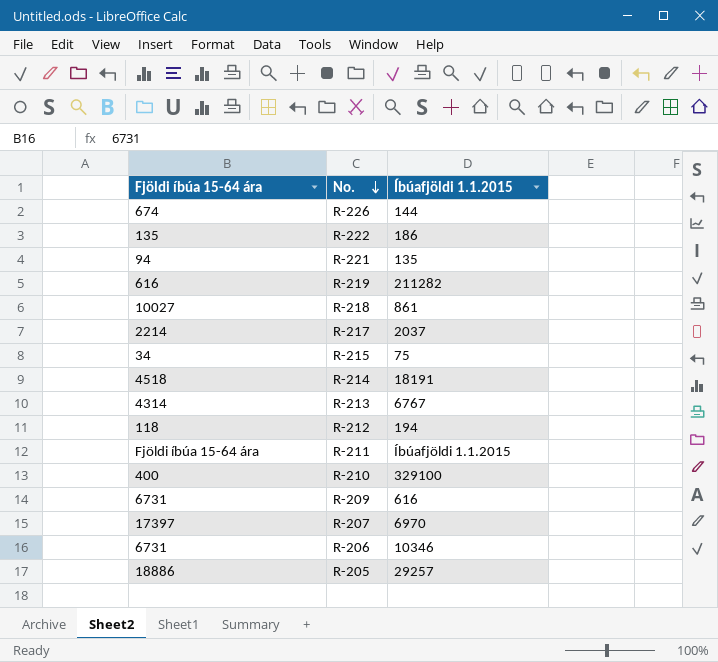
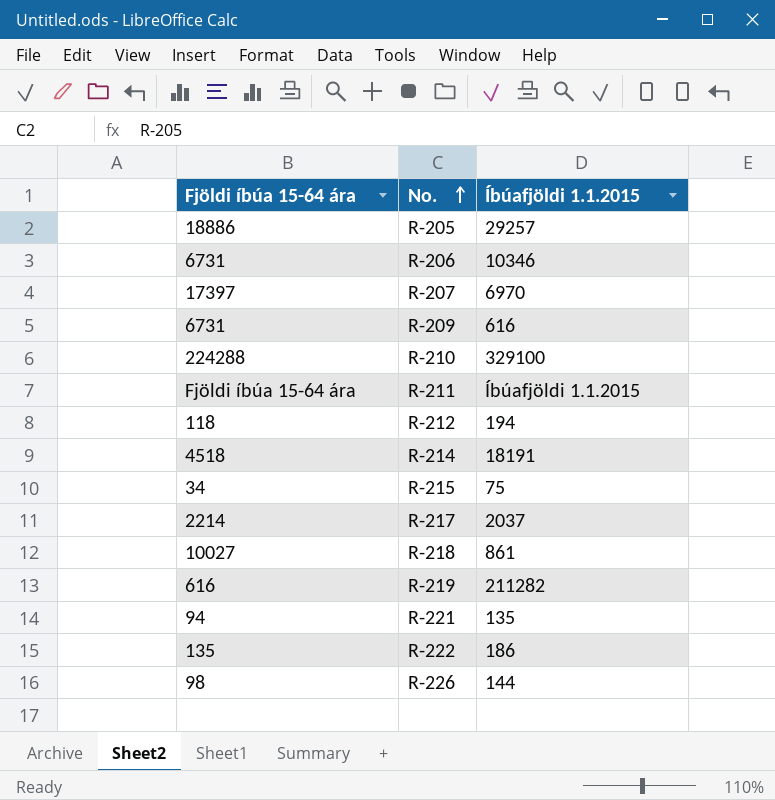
row order: No. descending -> No. ascending
row R-213: 4314 | 6767 -> none
R-210 | Fjöldi íbúa 15-64 ára: 400 -> 224288
R-226 | Fjöldi íbúa 15-64 ára: 674 -> 98

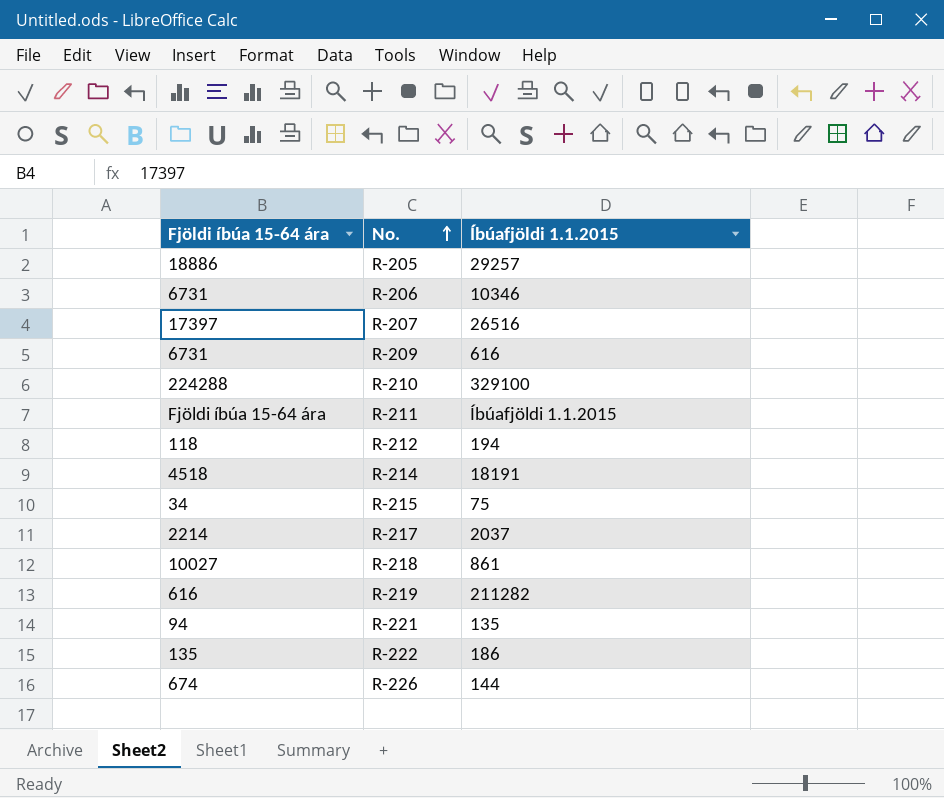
R-207 | Íbúafjöldi 1.1.2015: 6970 -> 26516
R-226 | Fjöldi íbúa 15-64 ára: 98 -> 674

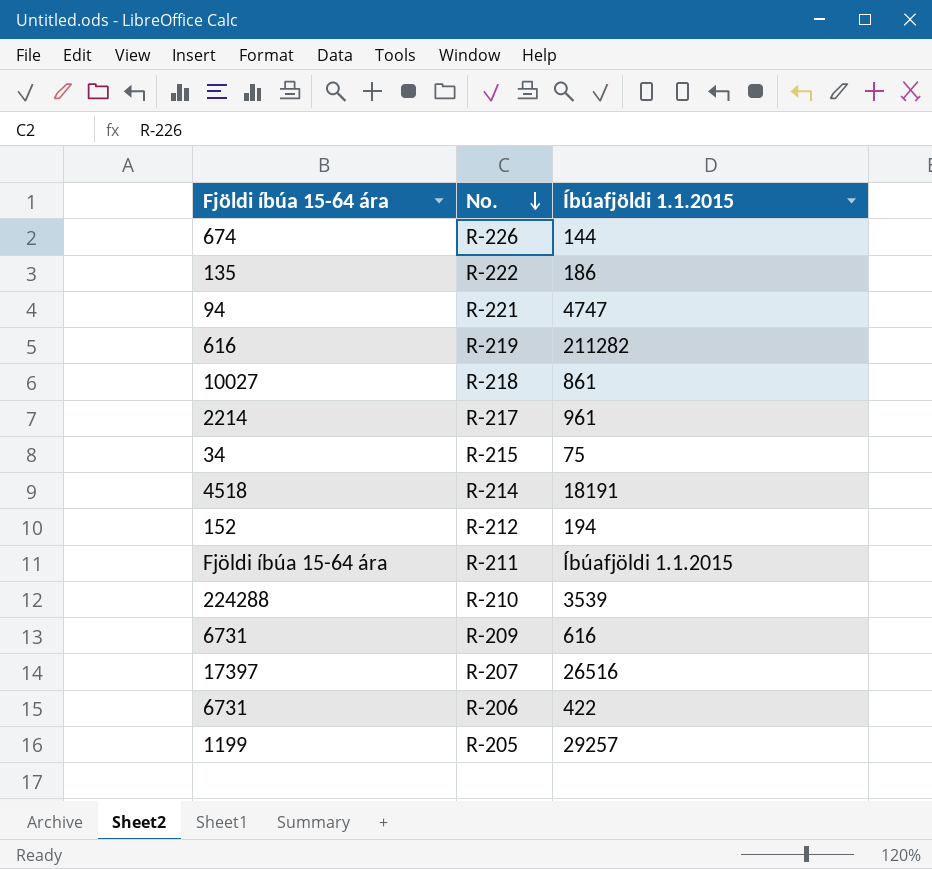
row order: No. ascending -> No. descending
R-221 | Íbúafjöldi 1.1.2015: 135 -> 4747
R-217 | Íbúafjöldi 1.1.2015: 2037 -> 961
R-212 | Fjöldi íbúa 15-64 ára: 118 -> 152
R-210 | Íbúafjöldi 1.1.2015: 329100 -> 3539
R-206 | Íbúafjöldi 1.1.2015: 10346 -> 422
R-205 | Fjöldi íbúa 15-64 ára: 18886 -> 1199

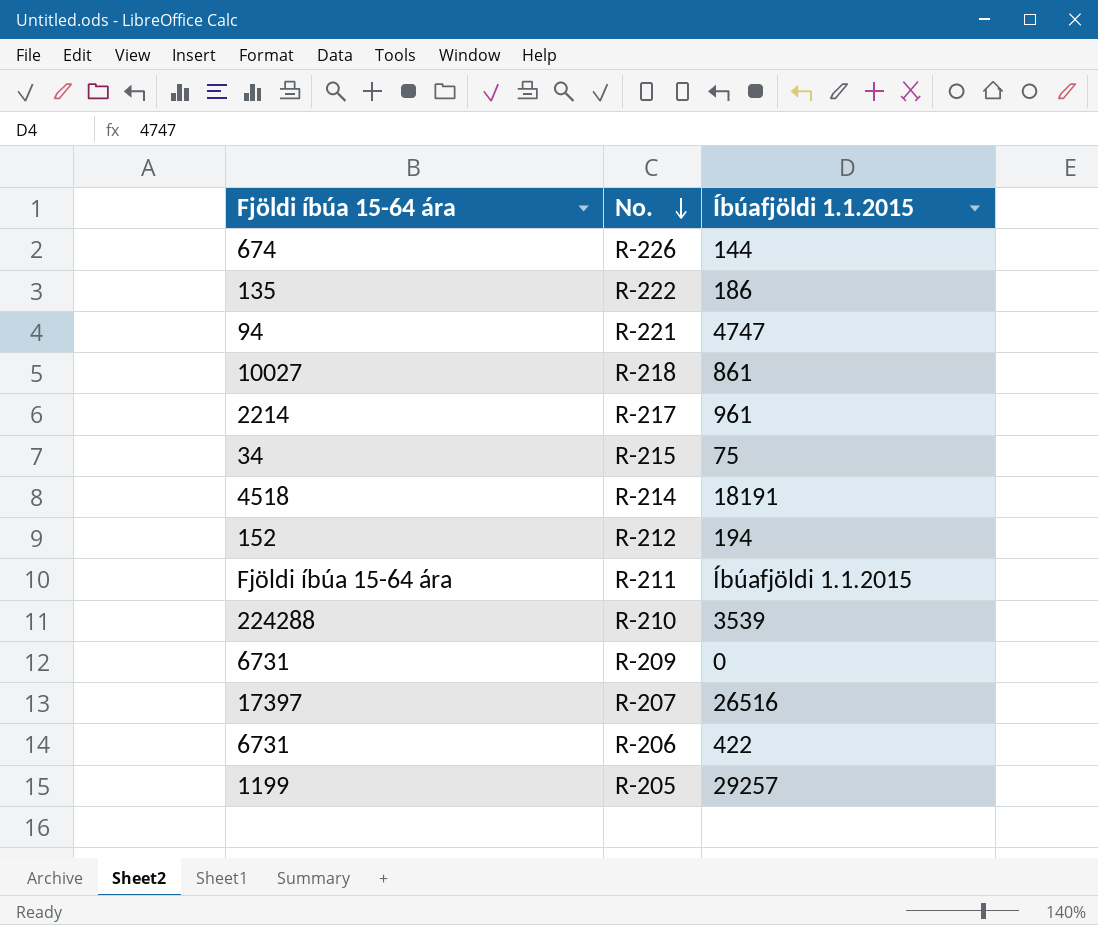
row R-219: 616 | 211282 -> none
R-209 | Íbúafjöldi 1.1.2015: 616 -> 0

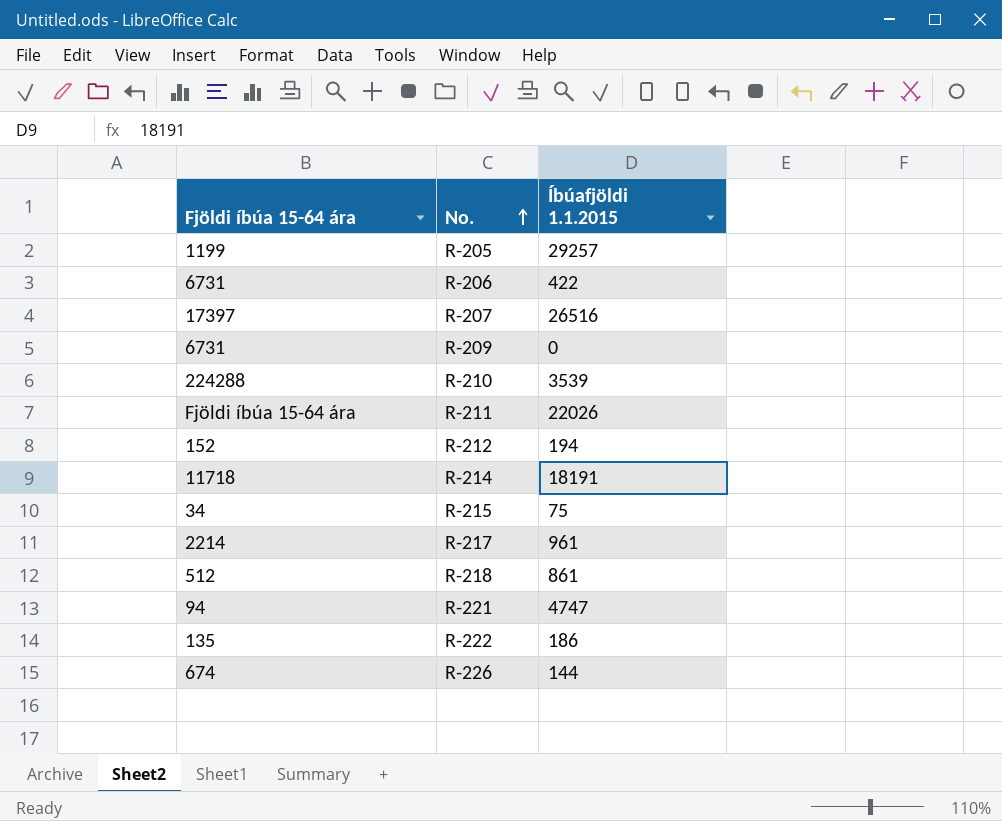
row order: No. descending -> No. ascending
R-211 | Íbúafjöldi 1.1.2015: Íbúafjöldi 1.1.2015 -> 22026
R-214 | Fjöldi íbúa 15-64 ára: 4518 -> 11718
R-218 | Fjöldi íbúa 15-64 ára: 10027 -> 512

